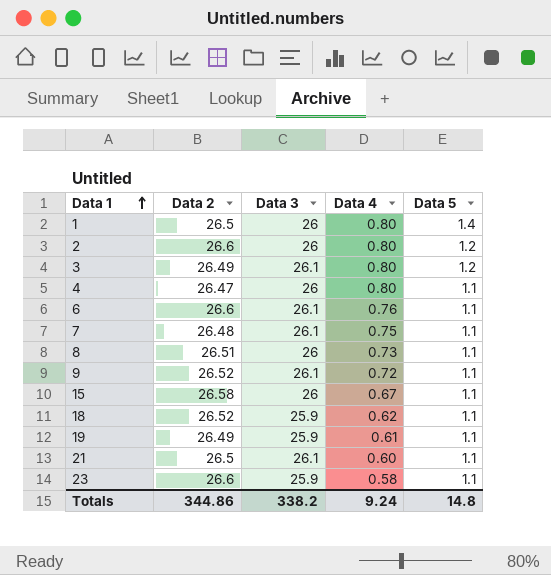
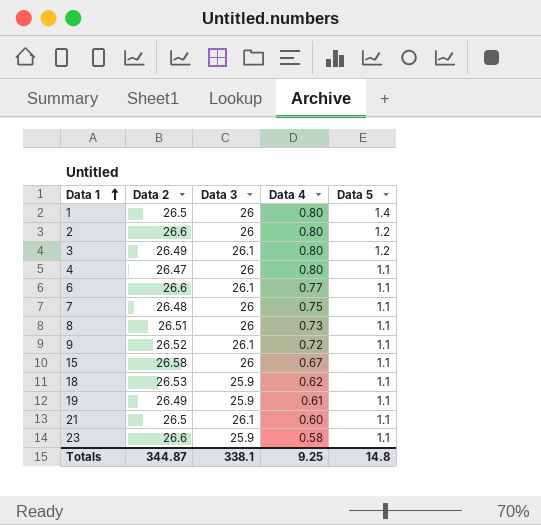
6 | Data 4: 0.76 -> 0.77
7 | Data 3: 26.1 -> 26
18 | Data 2: 26.52 -> 26.53
Totals | Data 2: 344.86 -> 344.87
Totals | Data 3: 338.2 -> 338.1
Totals | Data 4: 9.24 -> 9.25

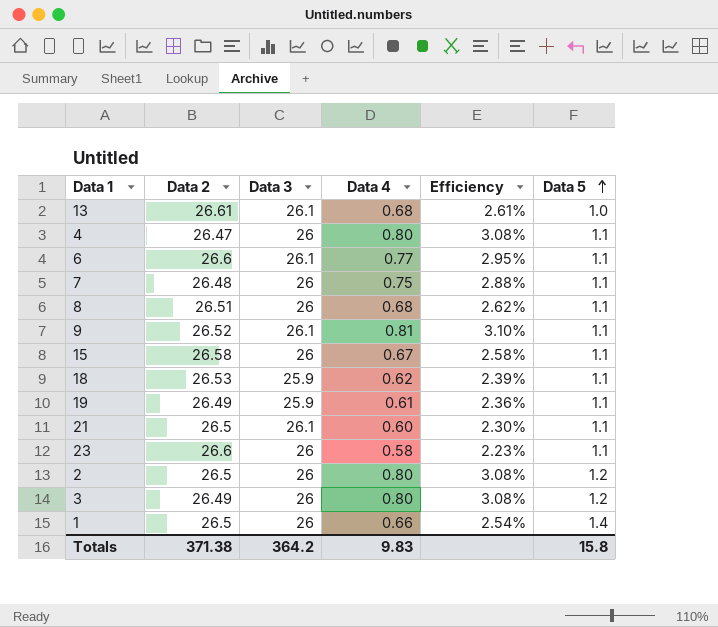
row order: Data 1 ascending -> Data 5 ascending
column Efficiency | formula: none -> [Data 4] / [Data 3]
row 13: none -> 26.61 | 26.1 | 0.68 | 2.61% | 1.0
8 | Data 4: 0.73 -> 0.68
9 | Data 4: 0.72 -> 0.81
23 | Data 3: 25.9 -> 26
2 | Data 2: 26.6 -> 26.5
3 | Data 3: 26.1 -> 26
1 | Data 4: 0.80 -> 0.66
Totals | Data 2: 344.87 -> 371.38
Totals | Data 3: 338.1 -> 364.2
Totals | Data 4: 9.25 -> 9.83
Totals | Data 5: 14.8 -> 15.8

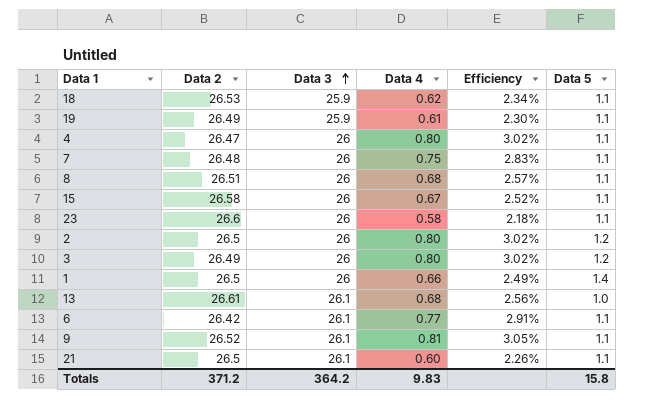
row order: Data 5 ascending -> Data 3 ascending
column Efficiency | formula: [Data 4] / [Data 3] -> [Data 4] / [Data 2]
6 | Data 2: 26.6 -> 26.42
Totals | Data 2: 371.38 -> 371.2

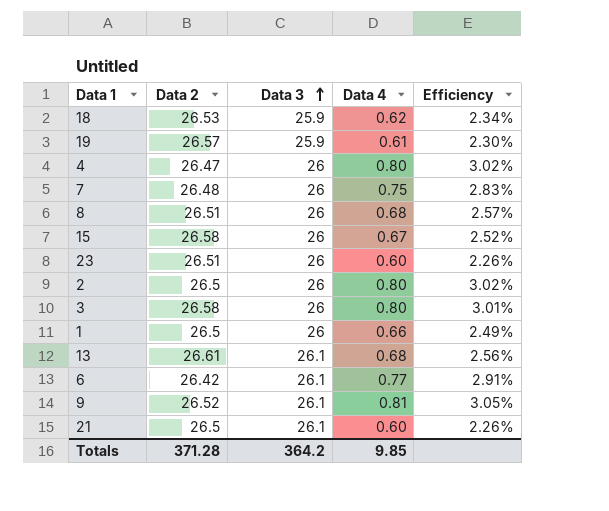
column Data 5 | position: 6 -> none
19 | Data 2: 26.49 -> 26.57
23 | Data 2: 26.6 -> 26.51
23 | Data 4: 0.58 -> 0.60
23 | Efficiency: 2.18% -> 2.26%
3 | Data 2: 26.49 -> 26.58
3 | Efficiency: 3.02% -> 3.01%
Totals | Data 2: 371.2 -> 371.28
Totals | Data 4: 9.83 -> 9.85

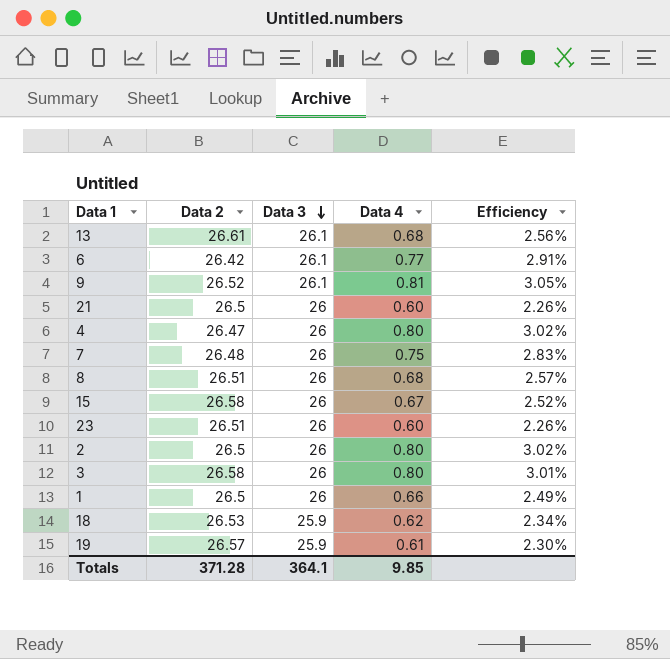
row order: Data 3 ascending -> Data 3 descending
21 | Data 3: 26.1 -> 26
Totals | Data 3: 364.2 -> 364.1

